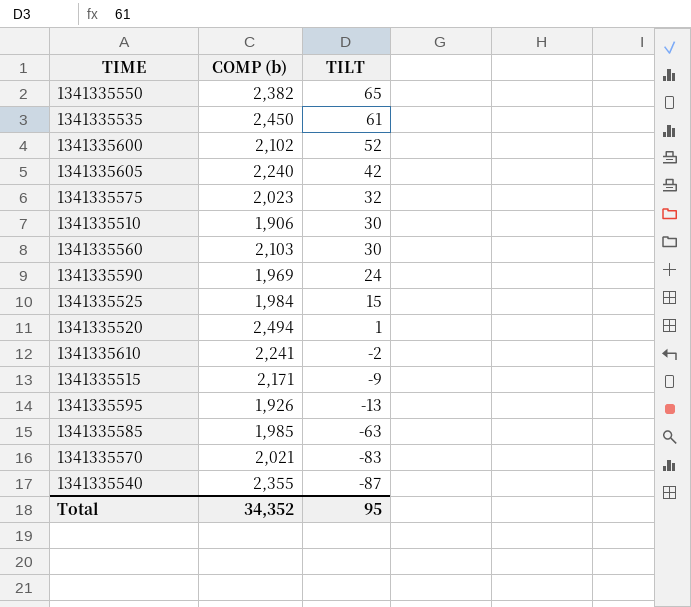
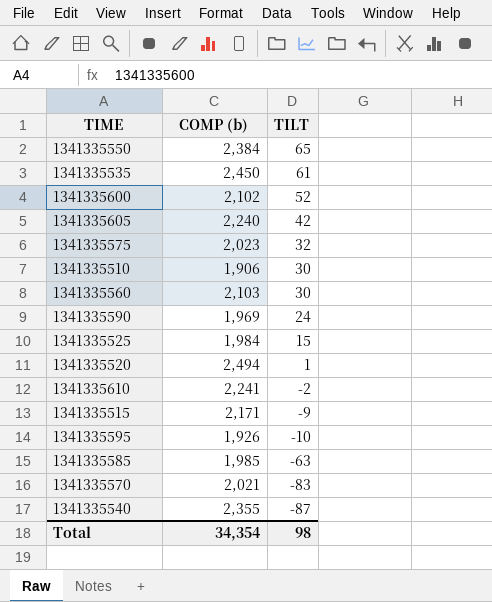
1341335550 | COMP (b): 2,382 -> 2,384
1341335595 | TILT: -13 -> -10
Total | COMP (b): 34,352 -> 34,354
Total | TILT: 95 -> 98

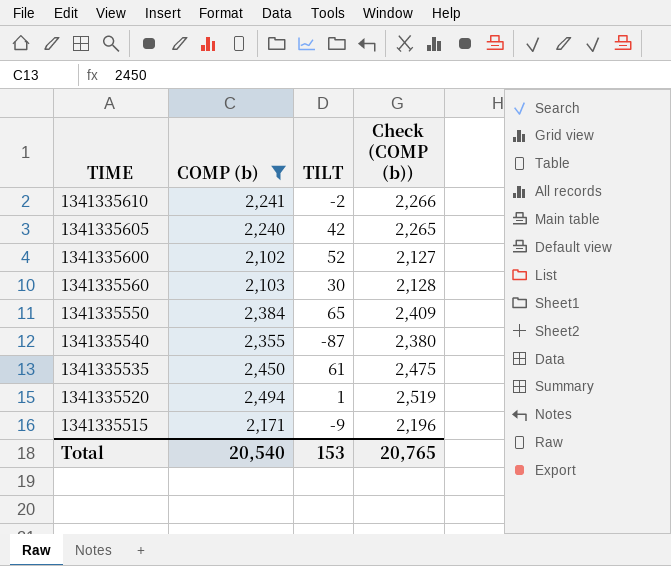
filter: none -> COMP (b) >= 2,102
row order: TILT descending -> TIME descending
column Check (COMP (b)) | formula: none -> [COMP (b)] + 25
Total | COMP (b): 34,354 -> 20,540
Total | TILT: 98 -> 153

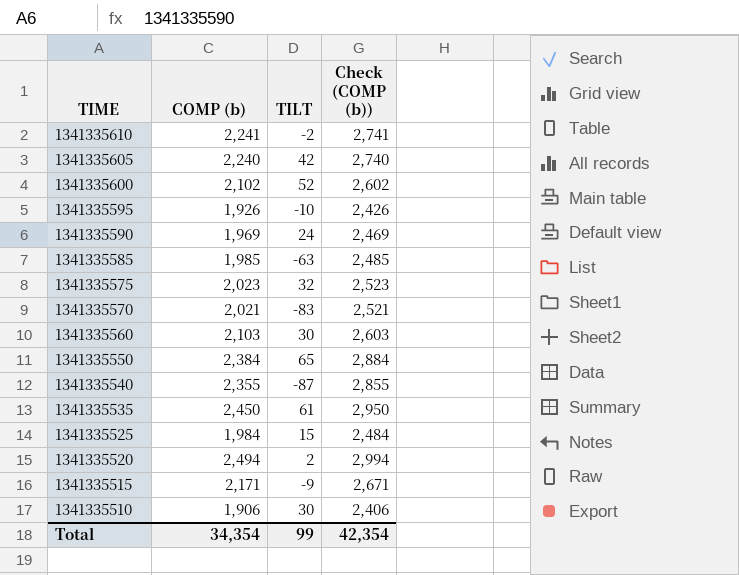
filter: COMP (b) >= 2,102 -> none
column Check (COMP (b)) | formula: [COMP (b)] + 25 -> [COMP (b)] + 500
1341335520 | TILT: 1 -> 2
Total | COMP (b): 20,540 -> 34,354
Total | TILT: 153 -> 99
Total | Check (COMP (b)): 20,765 -> 42,354

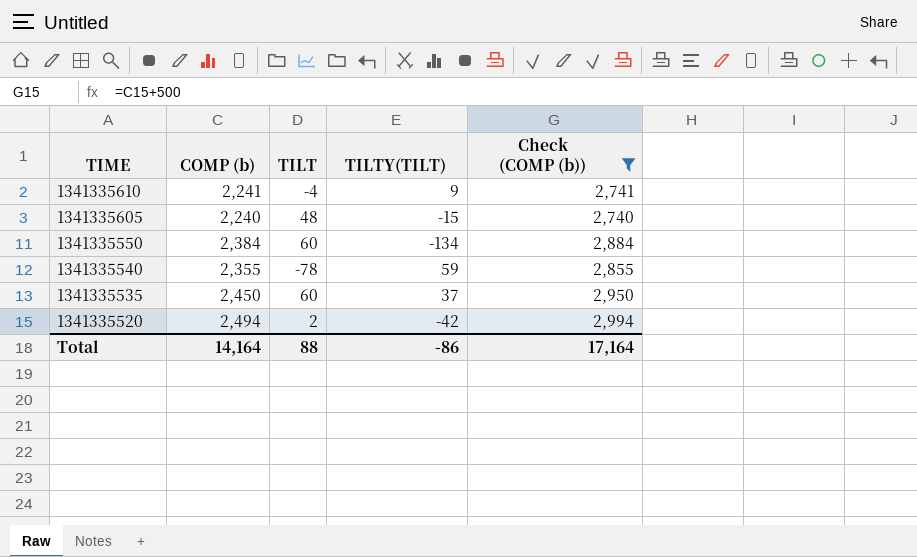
filter: none -> Check (COMP (b)) >= 2,740
column TILTY(TILT) | position: none -> 4
1341335610 | TILT: -2 -> -4
1341335605 | TILT: 42 -> 48
1341335550 | TILT: 65 -> 60
1341335540 | TILT: -87 -> -78
1341335535 | TILT: 61 -> 60
Total | COMP (b): 34,354 -> 14,164
Total | TILT: 99 -> 88
Total | Check (COMP (b)): 42,354 -> 17,164

